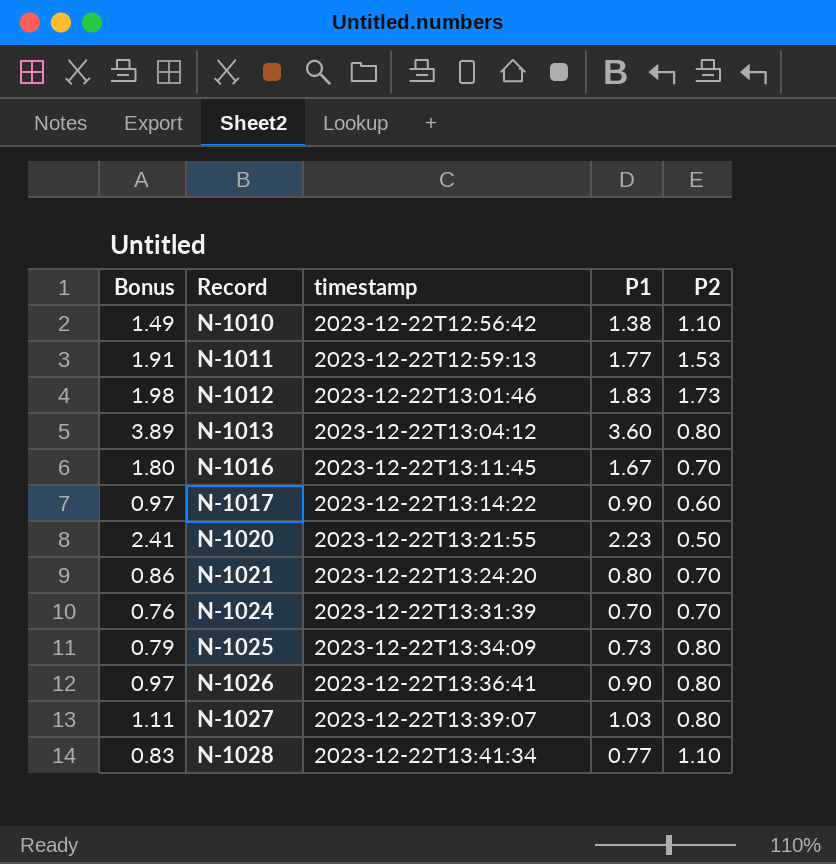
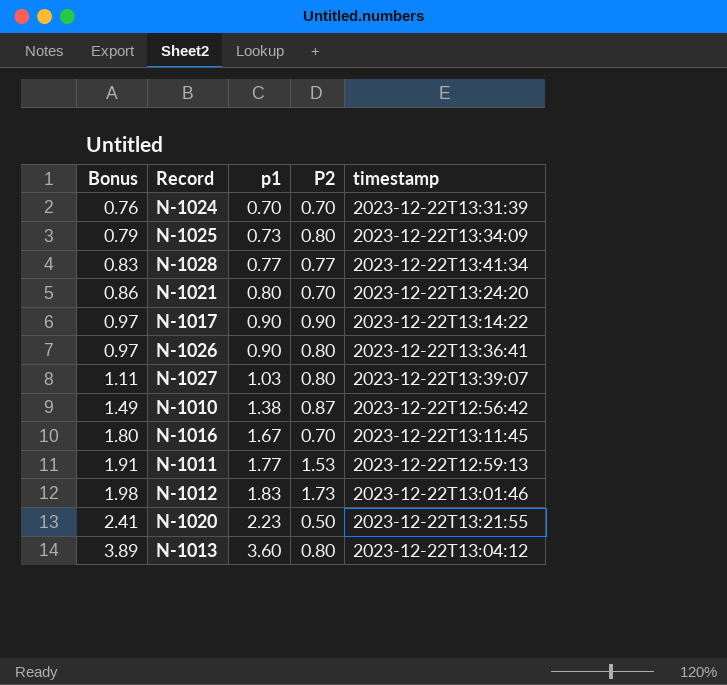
row order: Record ascending -> Bonus ascending
column name: P1 -> p1
column timestamp | position: 3 -> 5
N-1028 | P2: 1.10 -> 0.77
N-1017 | P2: 0.60 -> 0.90
N-1010 | P2: 1.10 -> 0.87

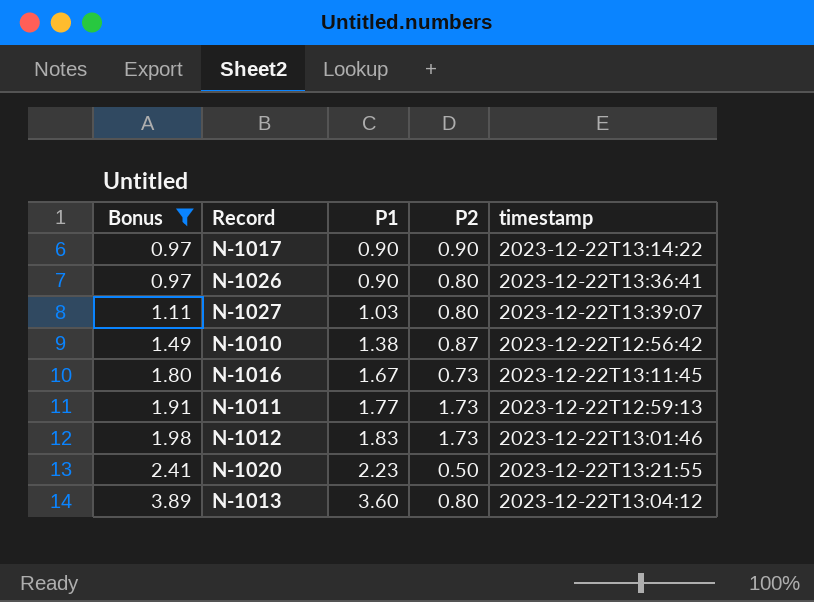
filter: none -> Bonus >= 0.97
column name: p1 -> P1
N-1016 | P2: 0.70 -> 0.73
N-1011 | P2: 1.53 -> 1.73

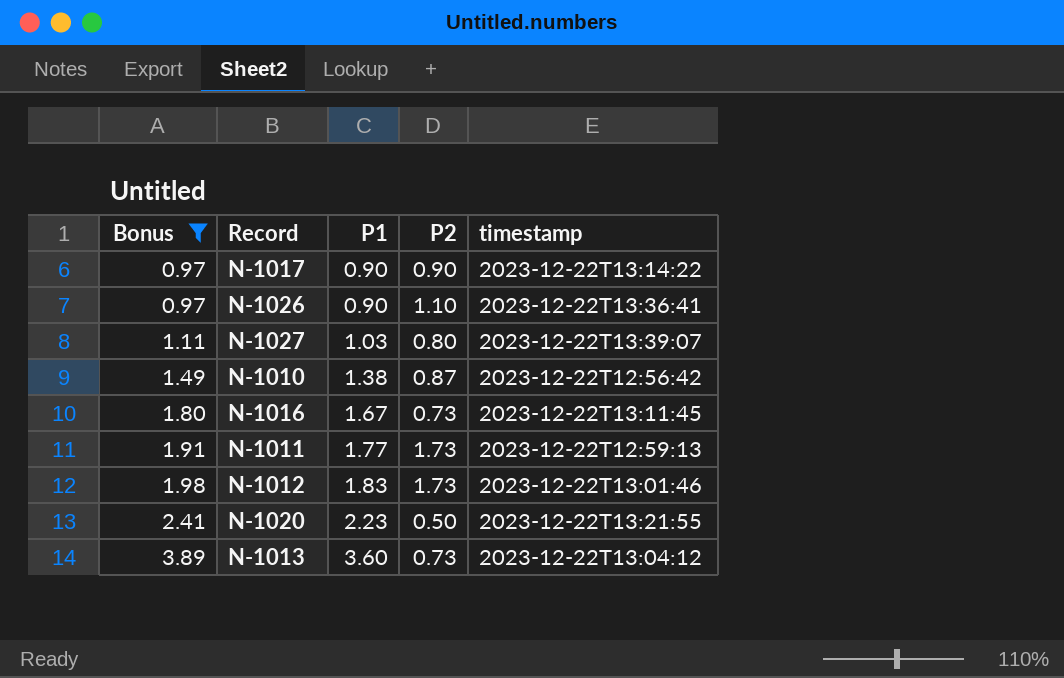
N-1026 | P2: 0.80 -> 1.10
N-1013 | P2: 0.80 -> 0.73

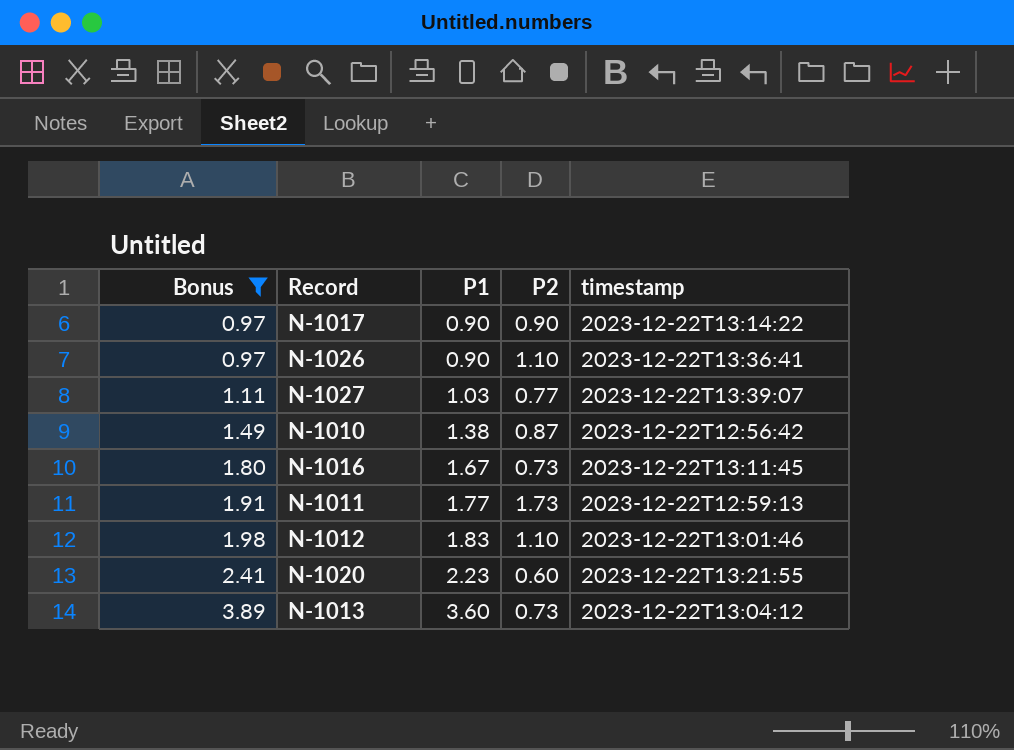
N-1027 | P2: 0.80 -> 0.77
N-1012 | P2: 1.73 -> 1.10
N-1020 | P2: 0.50 -> 0.60

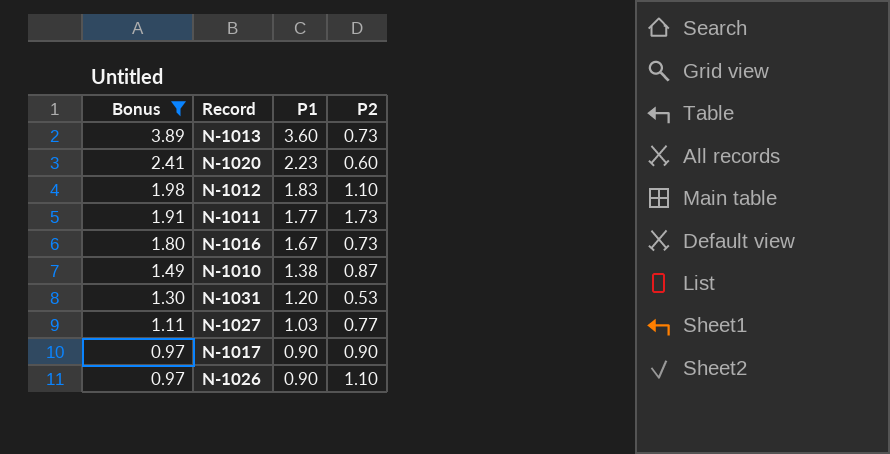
row order: Bonus ascending -> Bonus descending
column timestamp | position: 5 -> none
row N-1031: none -> 1.30 | 1.20 | 0.53

